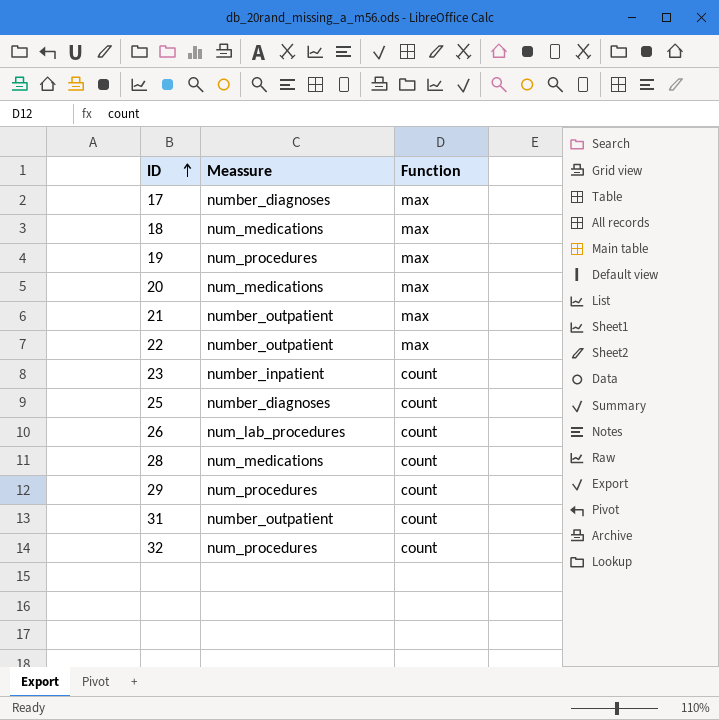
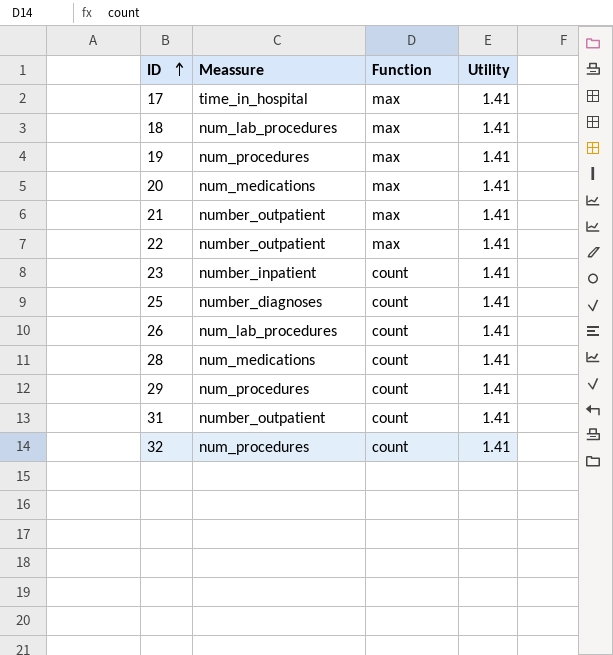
column Utility | position: none -> 4
17 | Meassure: number_diagnoses -> time_in_hospital
18 | Meassure: num_medications -> num_lab_procedures

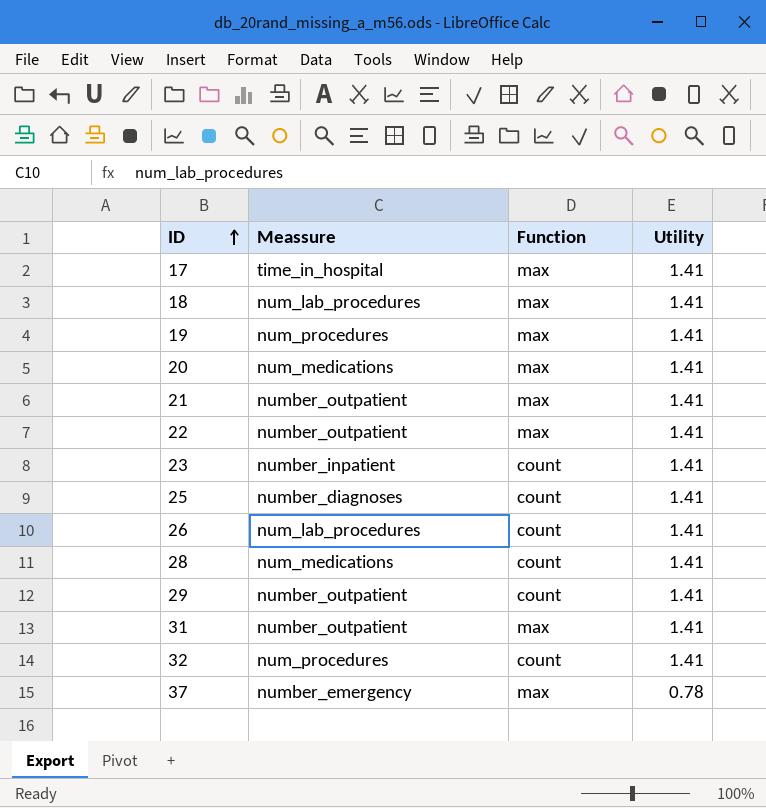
29 | Meassure: num_procedures -> number_outpatient
31 | Function: count -> max
row 37: none -> number_emergency | max | 0.78

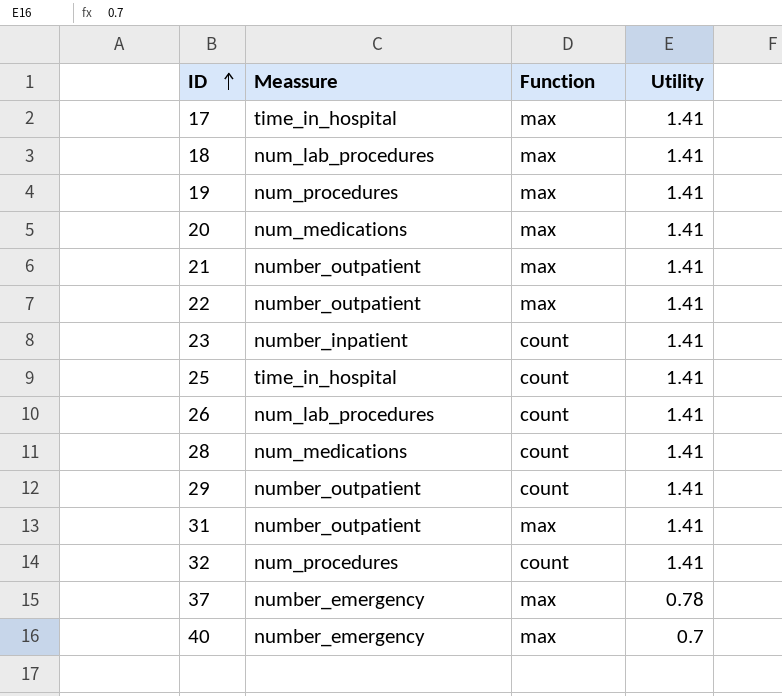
25 | Meassure: number_diagnoses -> time_in_hospital
row 40: none -> number_emergency | max | 0.7

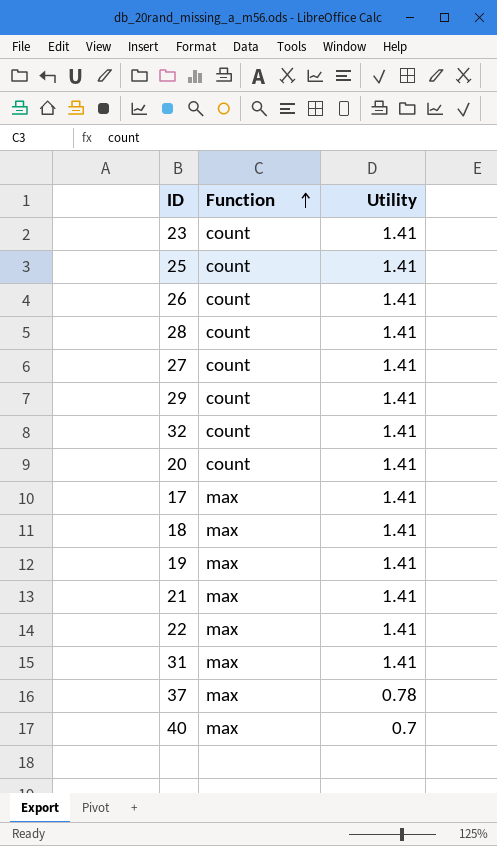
row order: ID ascending -> Function ascending
column Meassure | position: 2 -> none
row 27: none -> count | 1.41
20 | Function: max -> count

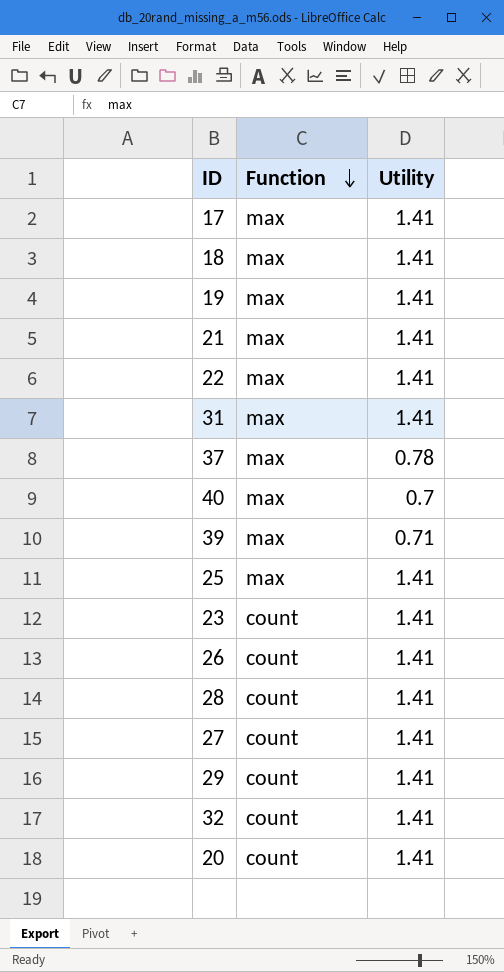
row order: Function ascending -> Function descending
row 39: none -> max | 0.71
25 | Function: count -> max

